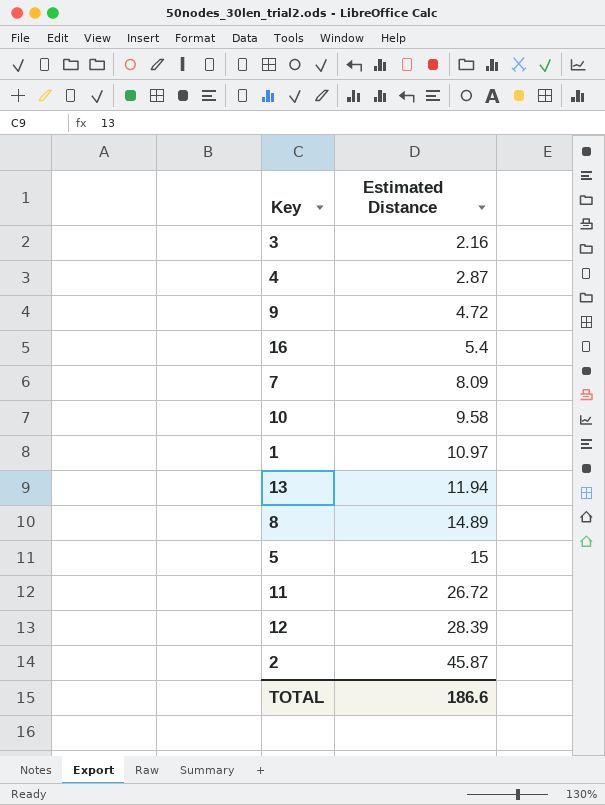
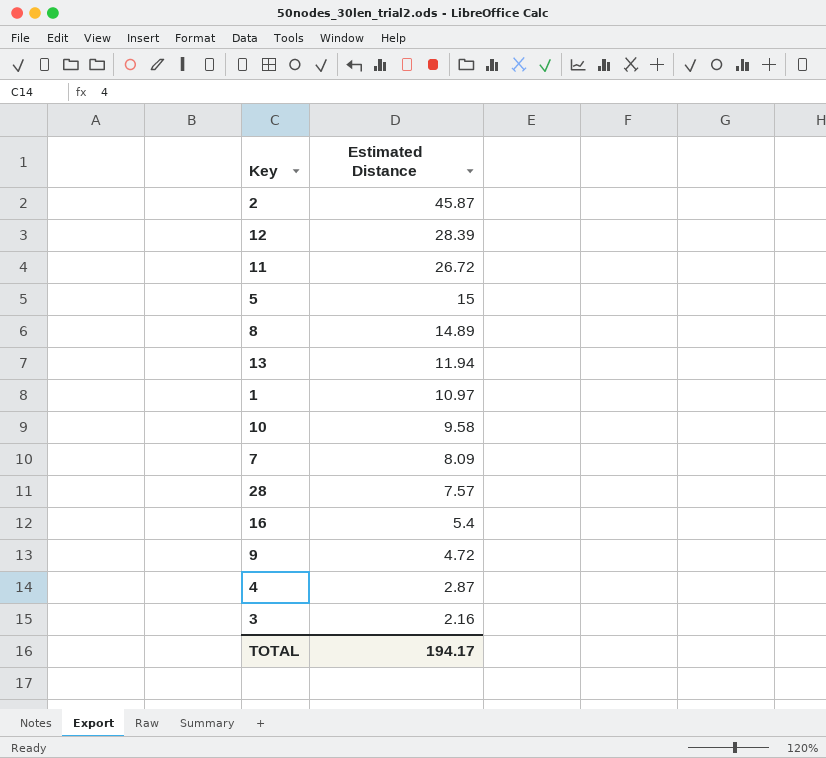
row order: Estimated Distance ascending -> Estimated Distance descending
row 28: none -> 7.57
TOTAL | Estimated Distance: 186.6 -> 194.17

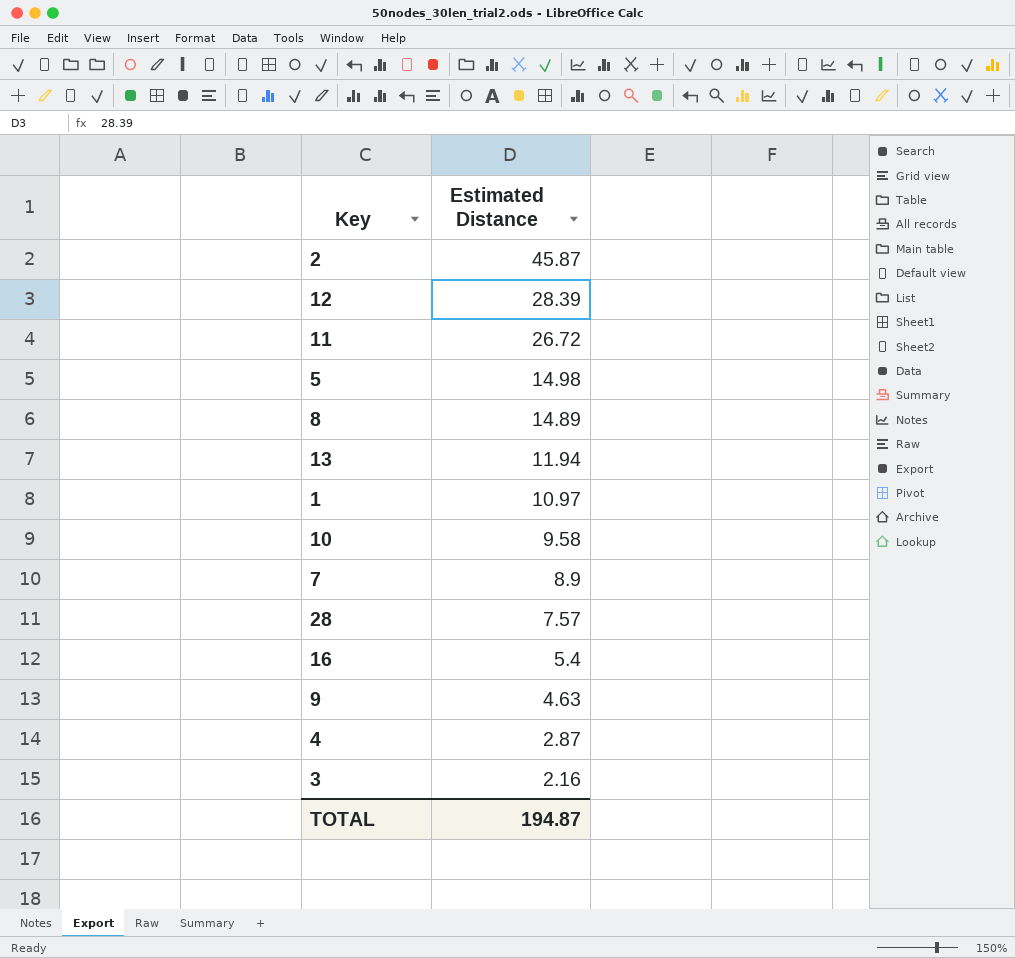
5 | Estimated Distance: 15 -> 14.98
7 | Estimated Distance: 8.09 -> 8.9
9 | Estimated Distance: 4.72 -> 4.63
TOTAL | Estimated Distance: 194.17 -> 194.87

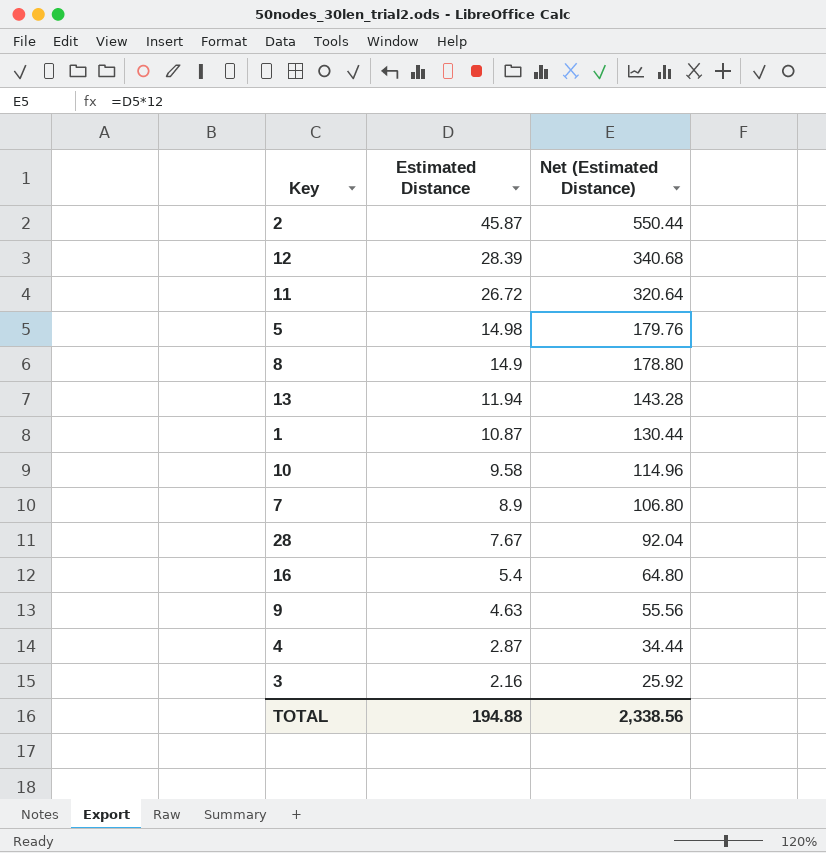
column Net (Estimated Distance) | formula: none -> [Estimated Distance] * 12
8 | Estimated Distance: 14.89 -> 14.9
1 | Estimated Distance: 10.97 -> 10.87
28 | Estimated Distance: 7.57 -> 7.67
TOTAL | Estimated Distance: 194.87 -> 194.88

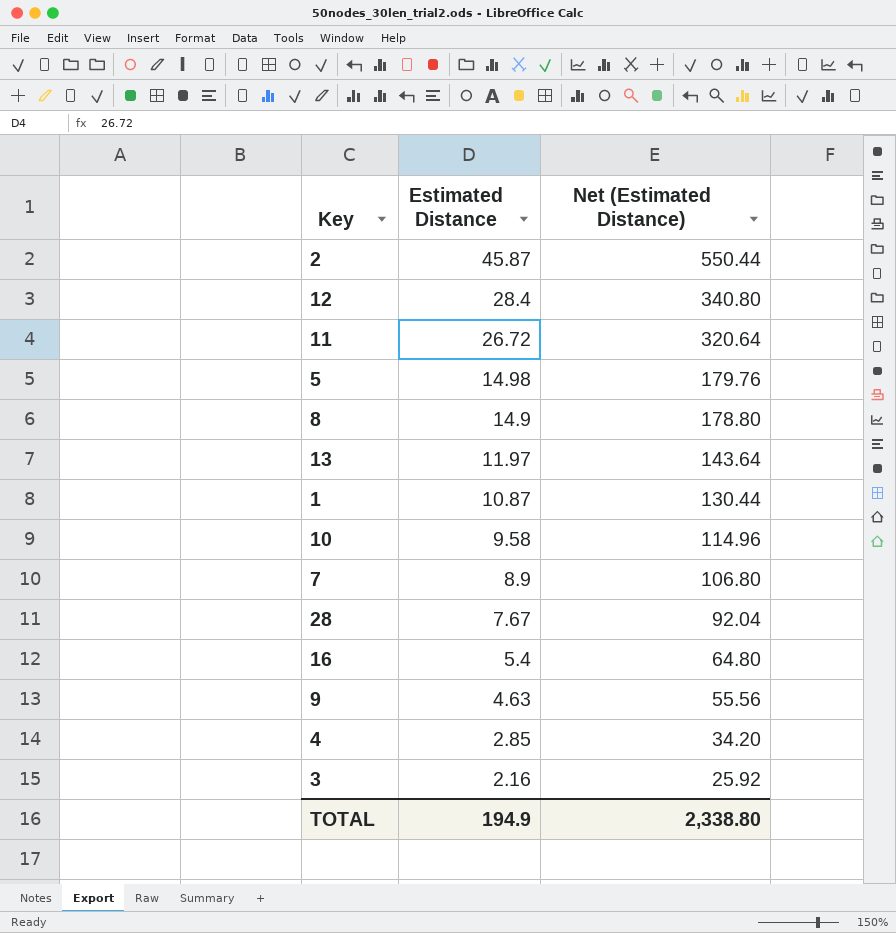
12 | Estimated Distance: 28.39 -> 28.4
12 | Net (Estimated Distance): 340.68 -> 340.80
13 | Estimated Distance: 11.94 -> 11.97
13 | Net (Estimated Distance): 143.28 -> 143.64
4 | Estimated Distance: 2.87 -> 2.85
4 | Net (Estimated Distance): 34.44 -> 34.20
TOTAL | Estimated Distance: 194.88 -> 194.9
TOTAL | Net (Estimated Distance): 2,338.56 -> 2,338.80

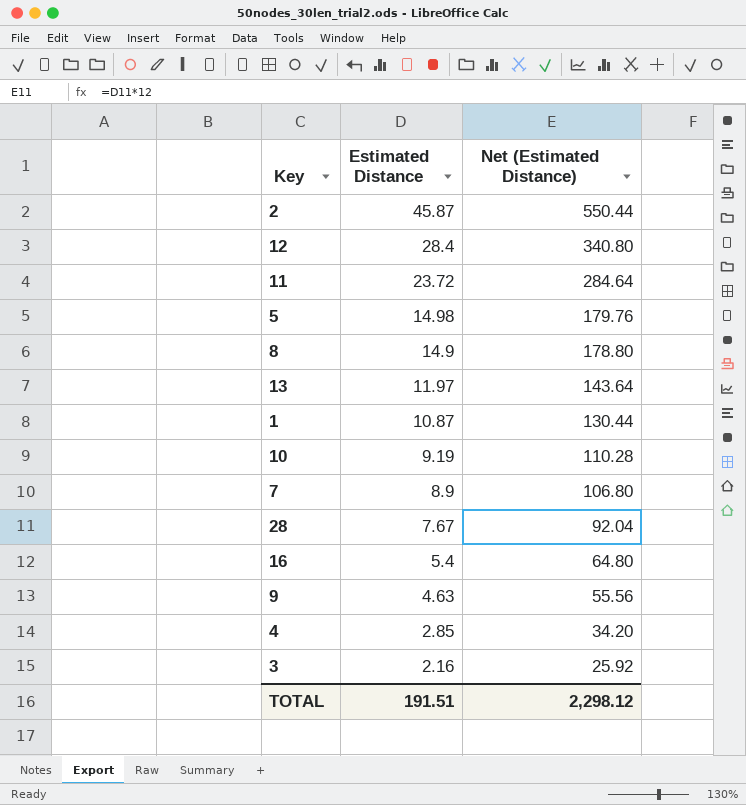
11 | Estimated Distance: 26.72 -> 23.72
11 | Net (Estimated Distance): 320.64 -> 284.64
10 | Estimated Distance: 9.58 -> 9.19
10 | Net (Estimated Distance): 114.96 -> 110.28
TOTAL | Estimated Distance: 194.9 -> 191.51
TOTAL | Net (Estimated Distance): 2,338.80 -> 2,298.12

